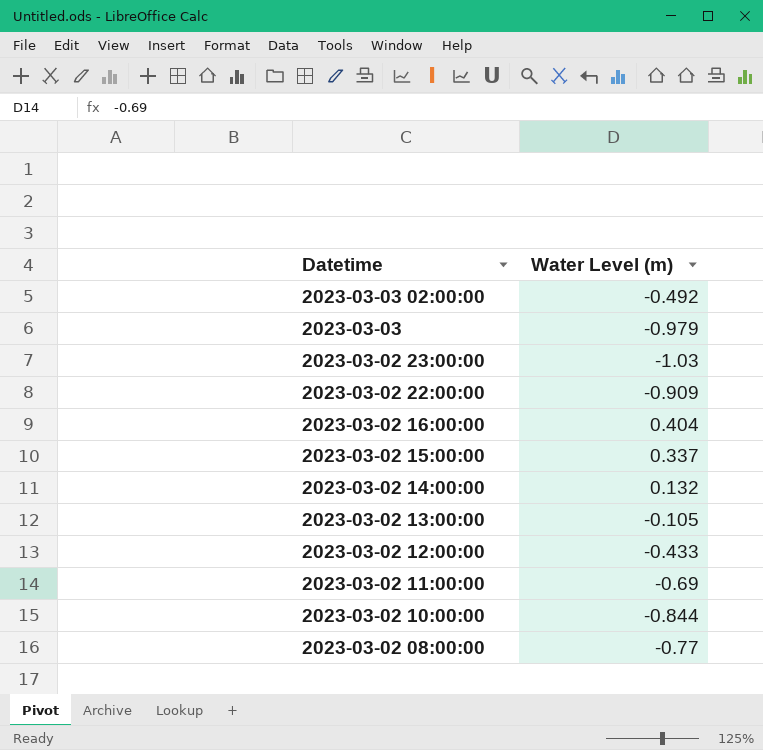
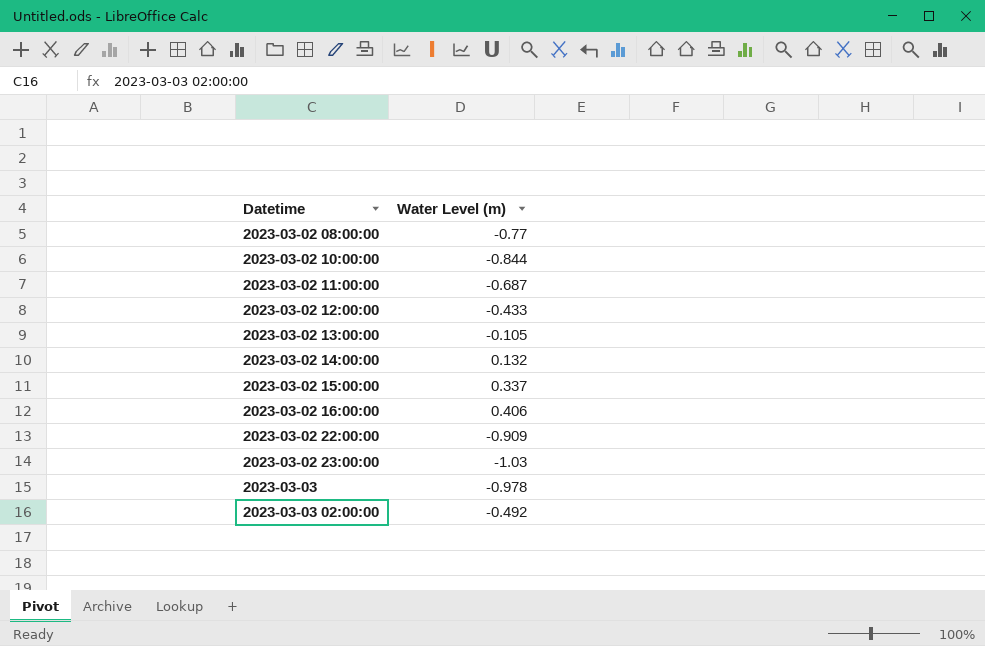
row order: Datetime descending -> Datetime ascending
2023-03-02 11:00:00 | Water Level (m): -0.69 -> -0.687
2023-03-02 16:00:00 | Water Level (m): 0.404 -> 0.406
2023-03-03 | Water Level (m): -0.979 -> -0.978

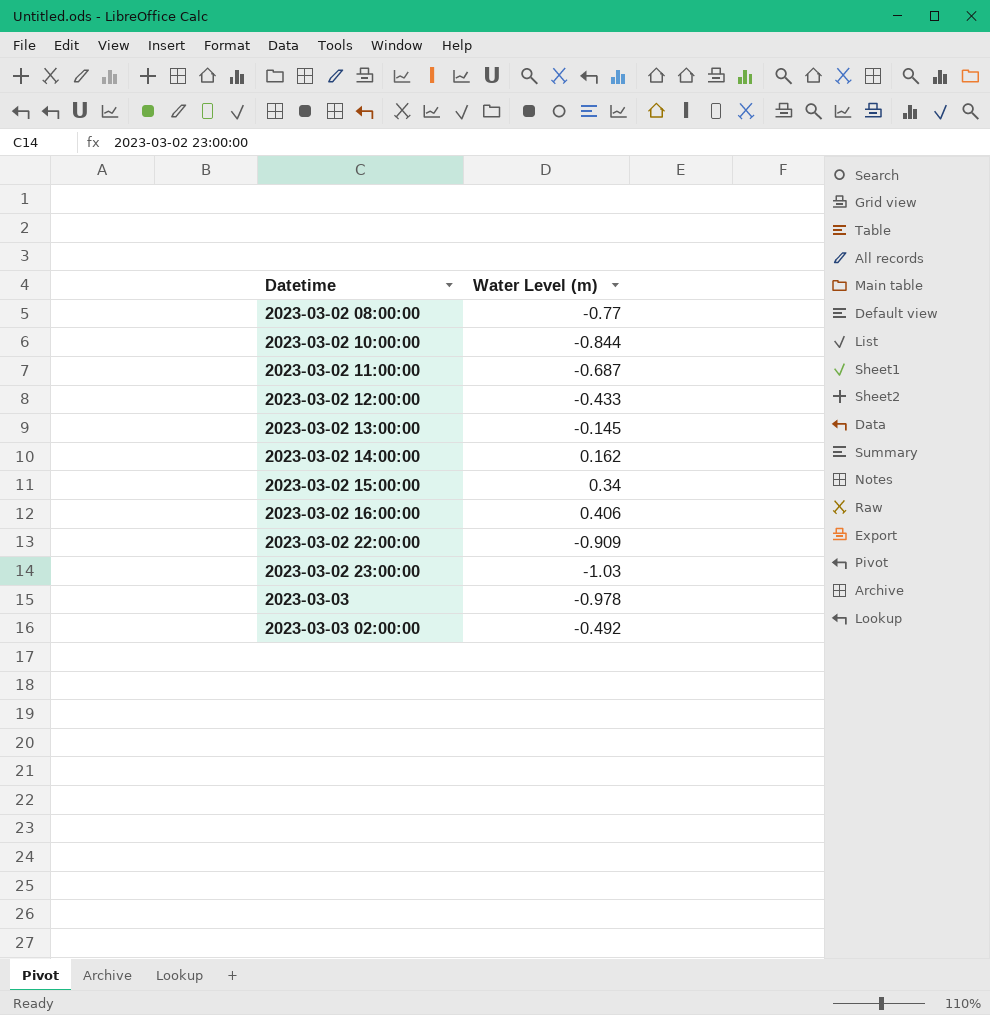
2023-03-02 13:00:00 | Water Level (m): -0.105 -> -0.145
2023-03-02 14:00:00 | Water Level (m): 0.132 -> 0.162
2023-03-02 15:00:00 | Water Level (m): 0.337 -> 0.34

